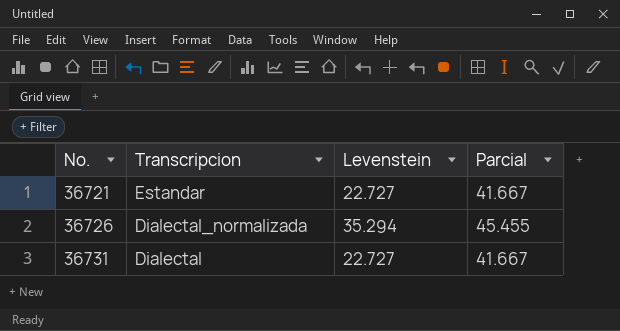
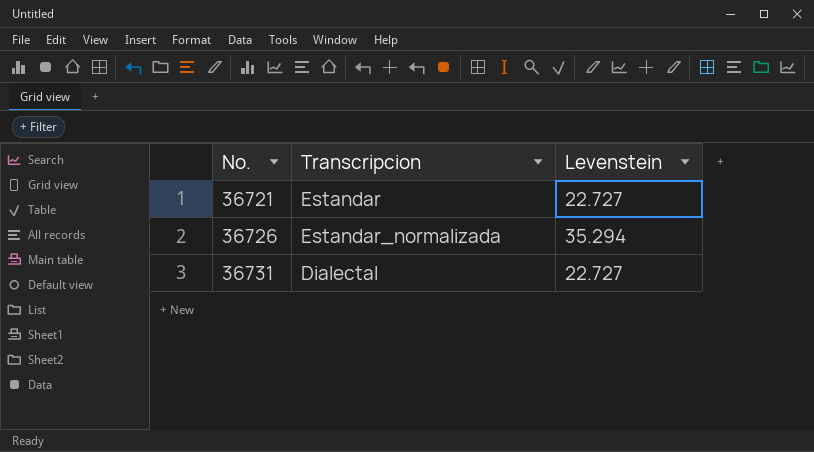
column Parcial | position: 4 -> none
36726 | Transcripcion: Dialectal_normalizada -> Estandar_normalizada

